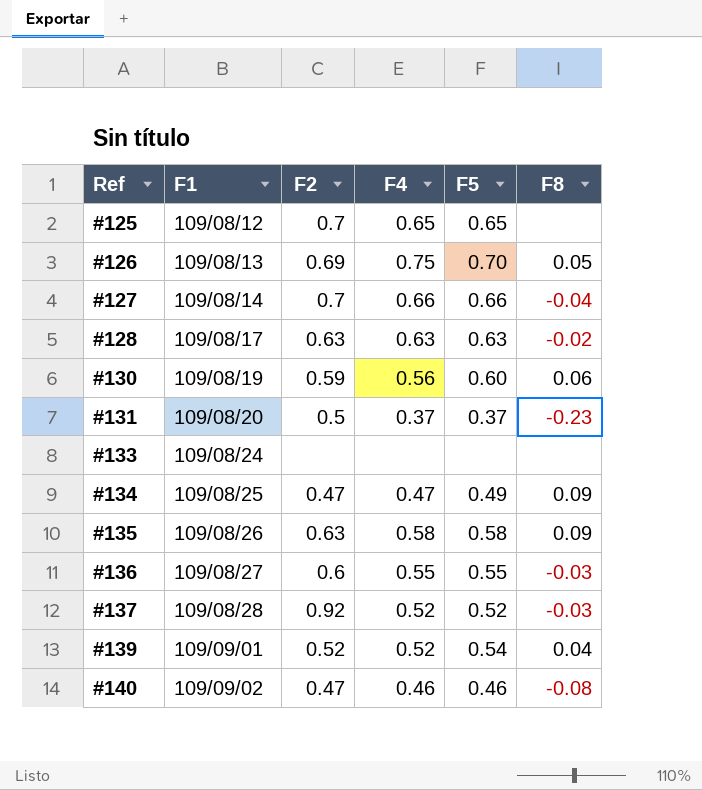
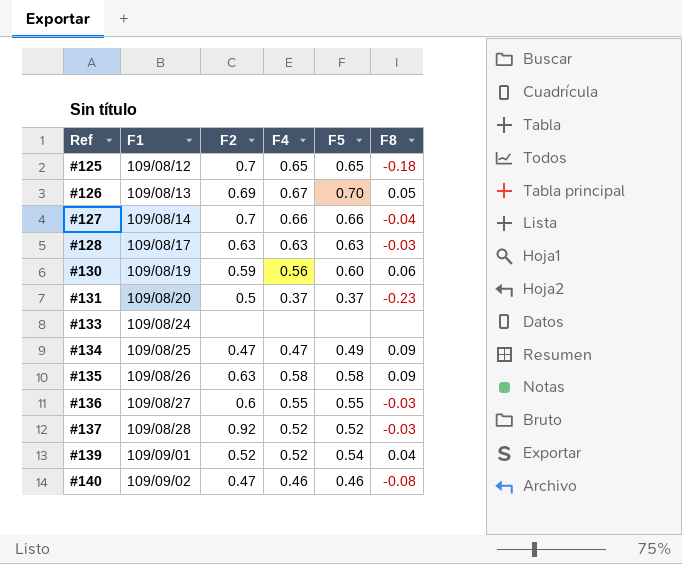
#125 | F8: none -> -0.18
#126 | F4: 0.75 -> 0.67
#128 | F8: -0.02 -> -0.03

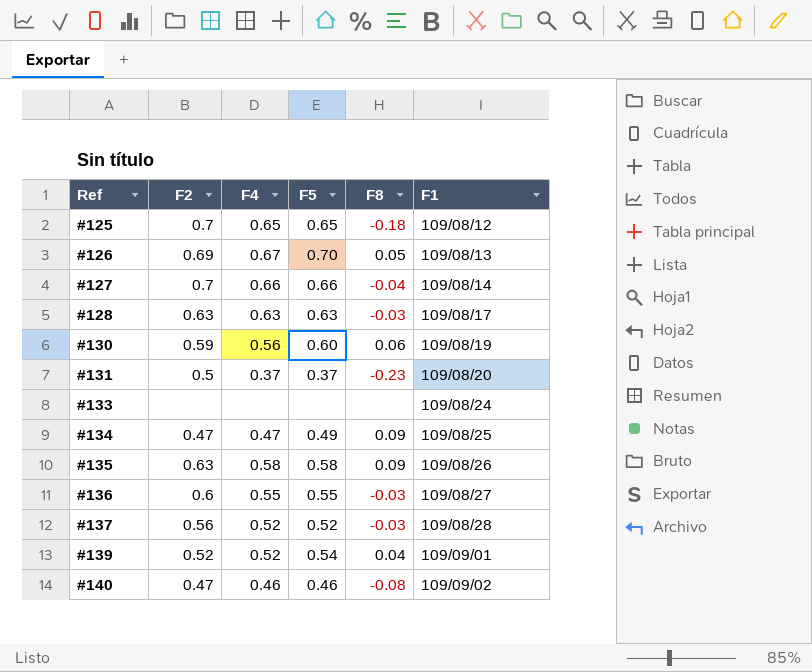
column F1 | position: 2 -> 6
#137 | F2: 0.92 -> 0.56

